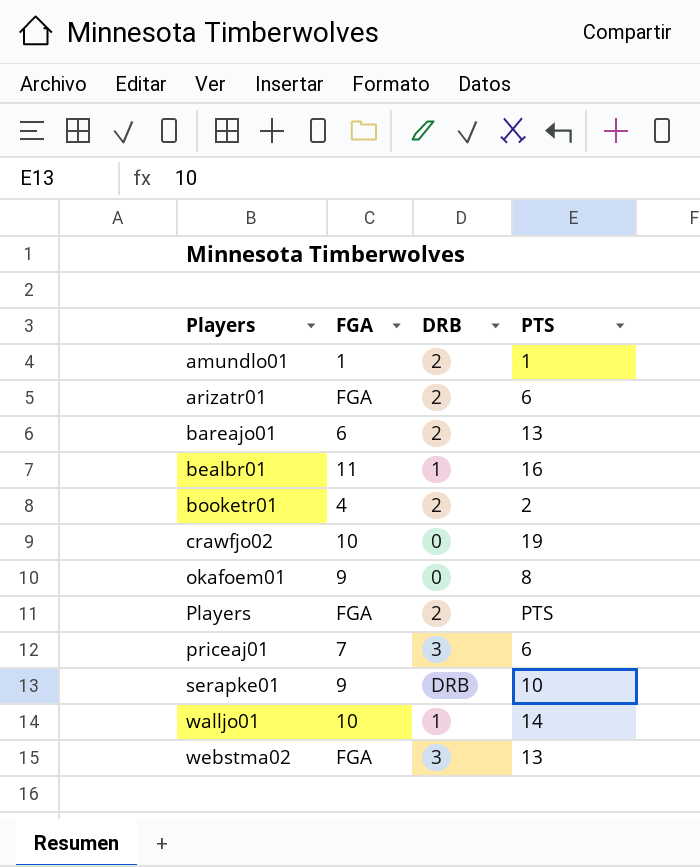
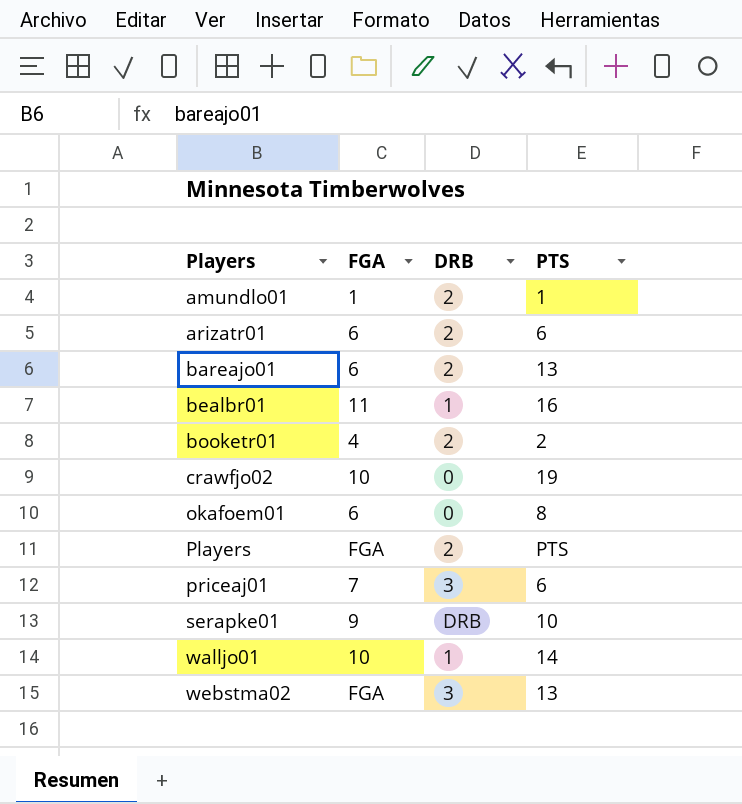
arizatr01 | FGA: FGA -> 6
okafoem01 | FGA: 9 -> 6

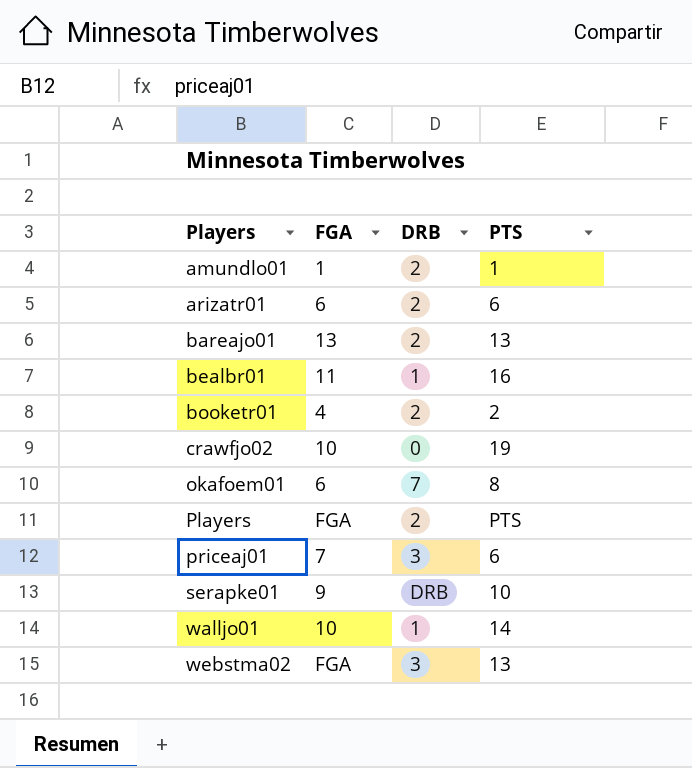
bareajo01 | FGA: 6 -> 13
okafoem01 | DRB: 0 -> 7

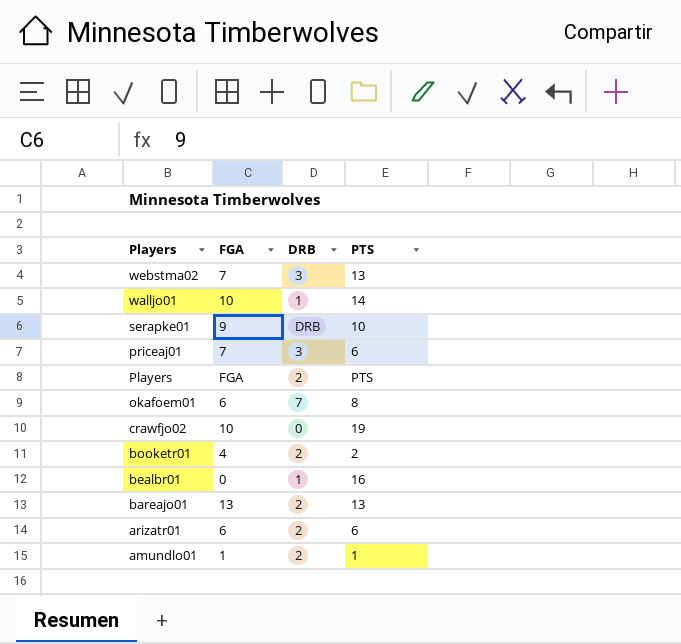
row order: Players ascending -> Players descending
webstma02 | FGA: FGA -> 7
bealbr01 | FGA: 11 -> 0

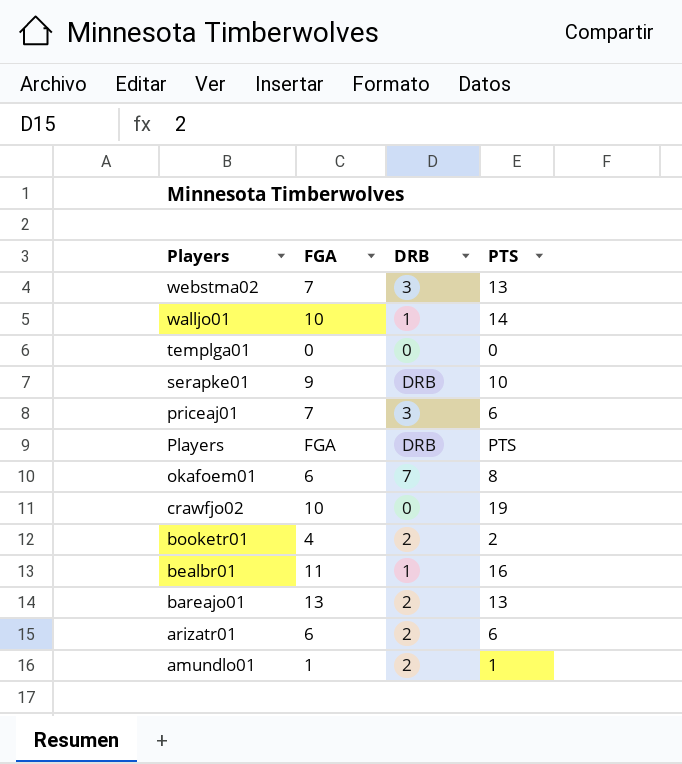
row templga01: none -> 0 | 0 | 0
Players | DRB: 2 -> DRB
bealbr01 | FGA: 0 -> 11

